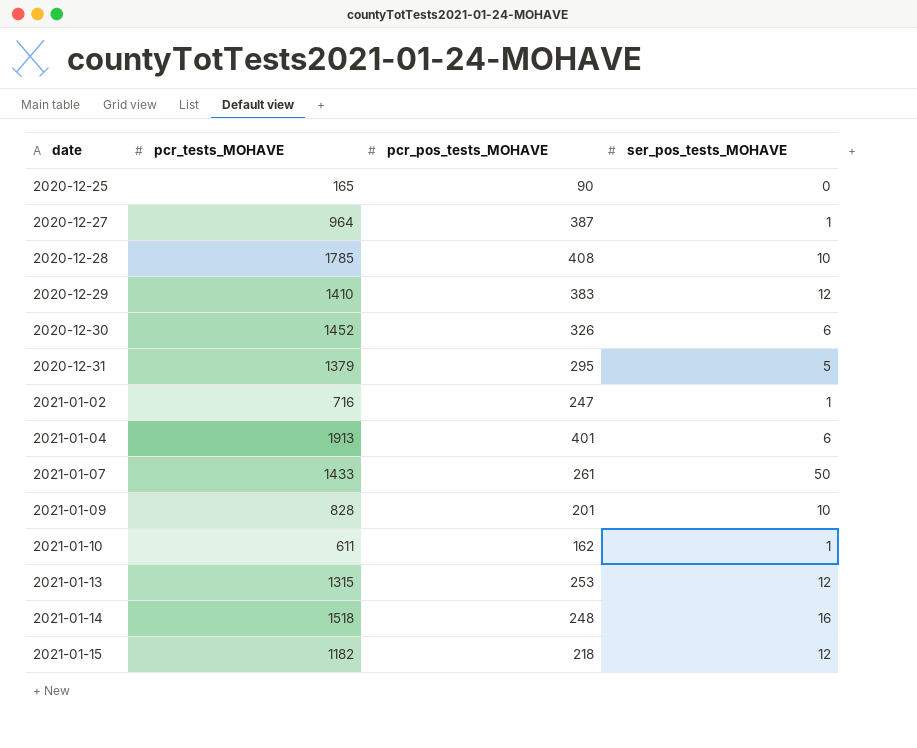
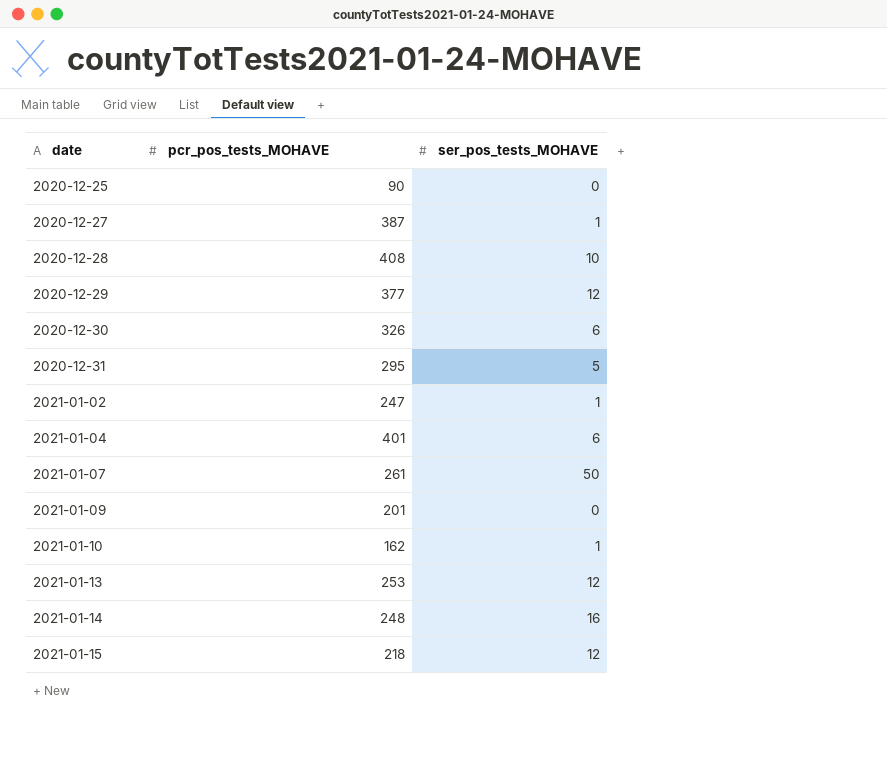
column pcr_tests_MOHAVE | position: 2 -> none
2020-12-29 | pcr_pos_tests_MOHAVE: 383 -> 377
2021-01-09 | ser_pos_tests_MOHAVE: 10 -> 0

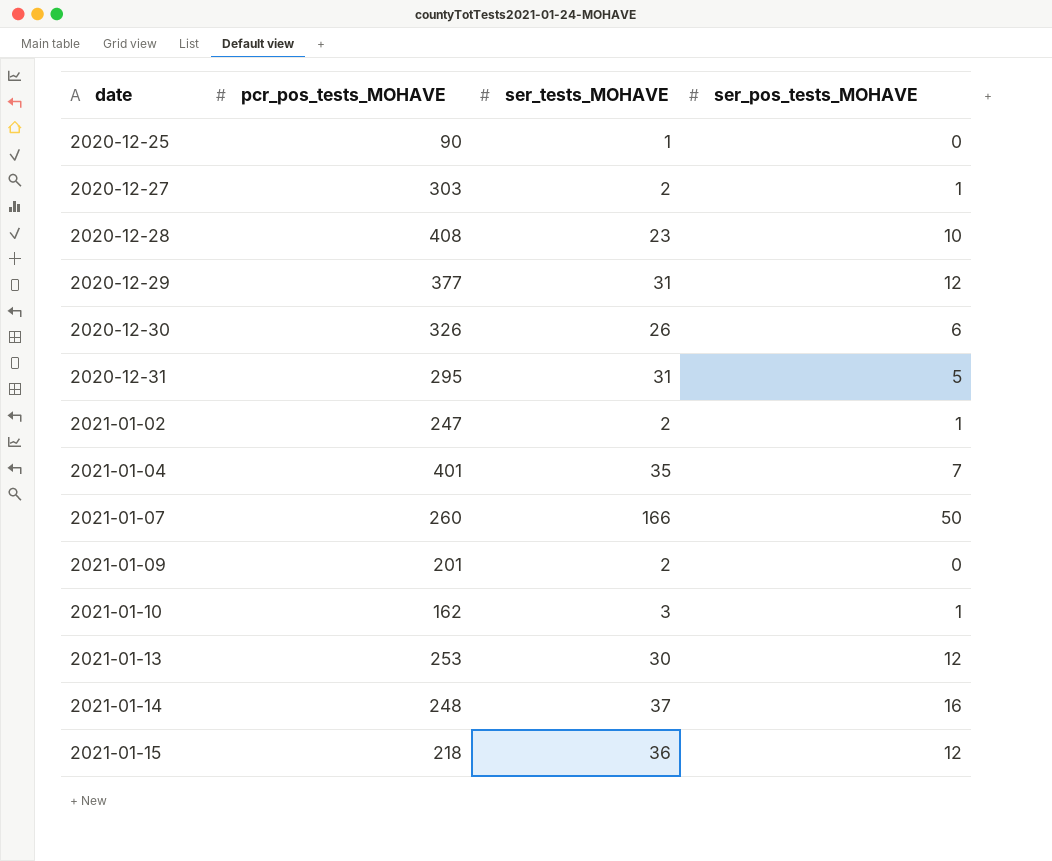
column ser_tests_MOHAVE | position: none -> 3
2020-12-27 | pcr_pos_tests_MOHAVE: 387 -> 303
2021-01-04 | ser_pos_tests_MOHAVE: 6 -> 7
2021-01-07 | pcr_pos_tests_MOHAVE: 261 -> 260

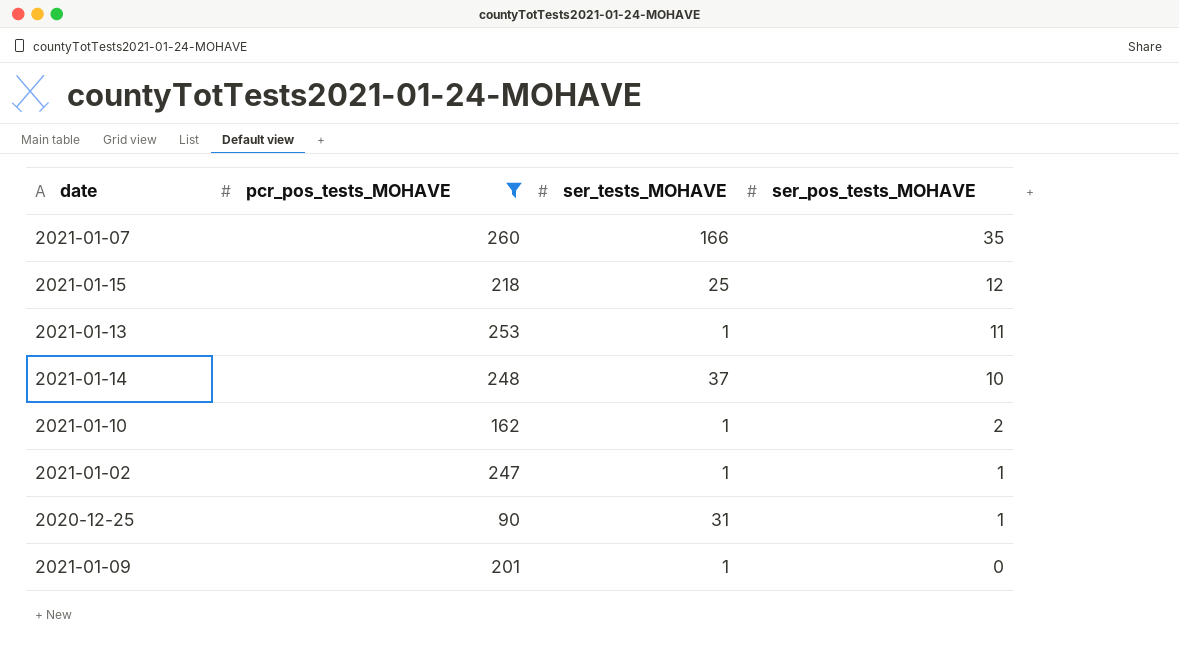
filter: none -> pcr_pos_tests_MOHAVE <= 260
row order: date ascending -> ser_pos_tests_MOHAVE descending
2021-01-07 | ser_pos_tests_MOHAVE: 50 -> 35
2021-01-15 | ser_tests_MOHAVE: 36 -> 25
2021-01-13 | ser_tests_MOHAVE: 30 -> 1
2021-01-13 | ser_pos_tests_MOHAVE: 12 -> 11
2021-01-14 | ser_pos_tests_MOHAVE: 16 -> 10
2021-01-10 | ser_tests_MOHAVE: 3 -> 1
2021-01-10 | ser_pos_tests_MOHAVE: 1 -> 2
2021-01-02 | ser_tests_MOHAVE: 2 -> 1
2020-12-25 | ser_tests_MOHAVE: 1 -> 31
2020-12-25 | ser_pos_tests_MOHAVE: 0 -> 1
2021-01-09 | ser_tests_MOHAVE: 2 -> 1

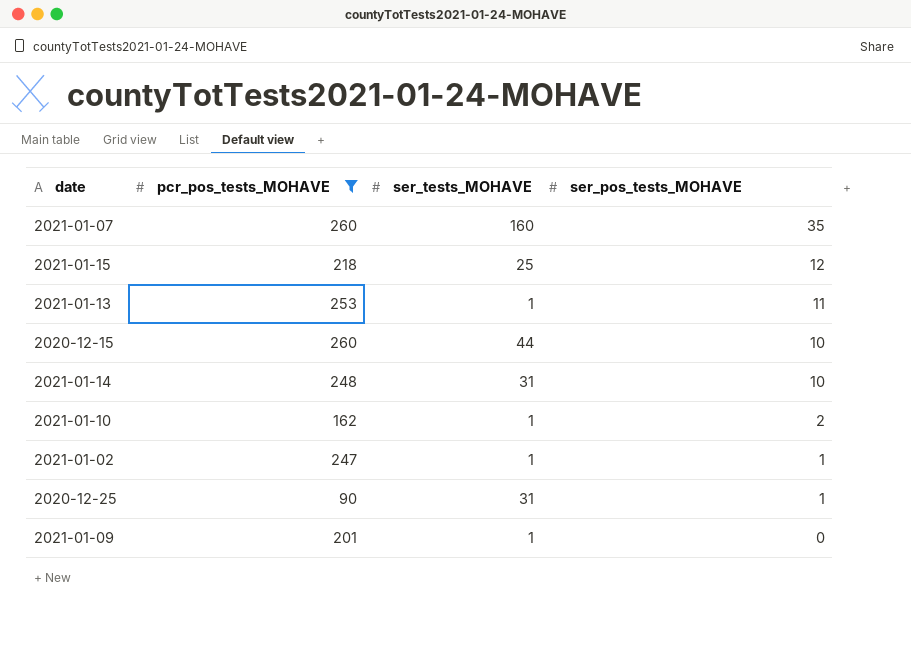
2021-01-07 | ser_tests_MOHAVE: 166 -> 160
row 2020-12-15: none -> 260 | 44 | 10
2021-01-14 | ser_tests_MOHAVE: 37 -> 31

